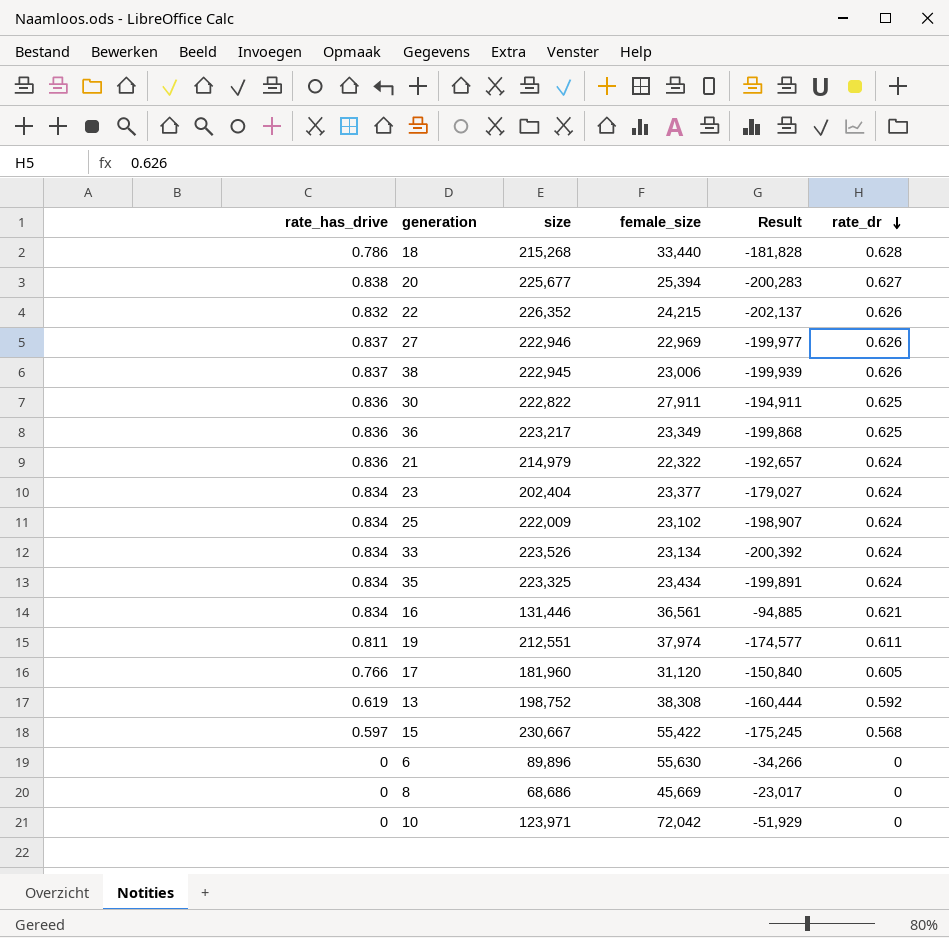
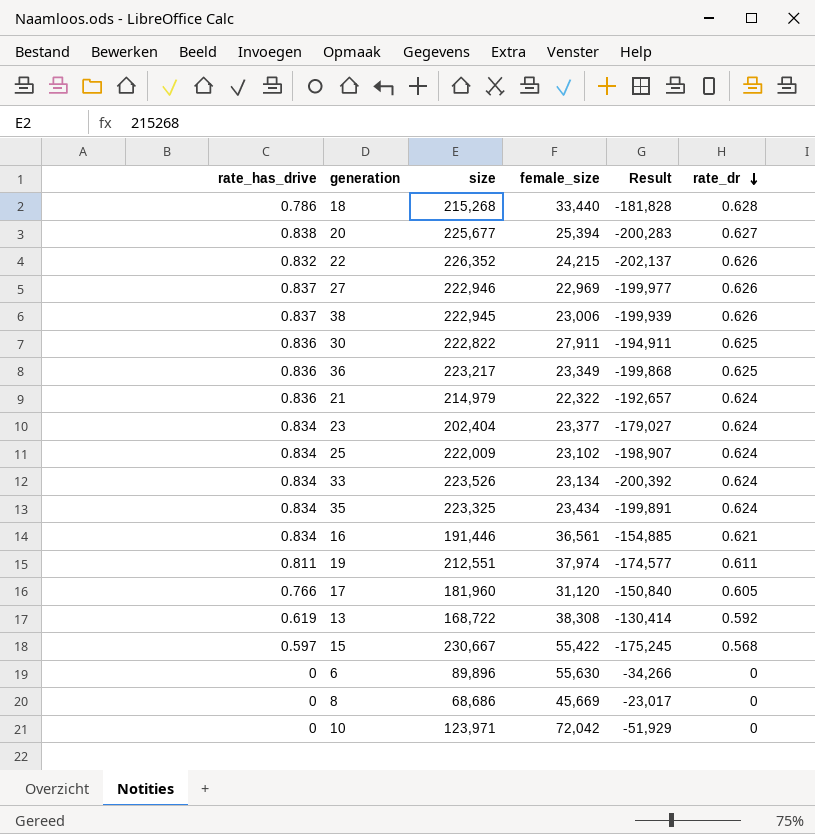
16 | size: 131,446 -> 191,446
16 | Result: -94,885 -> -154,885
13 | size: 198,752 -> 168,722
13 | Result: -160,444 -> -130,414

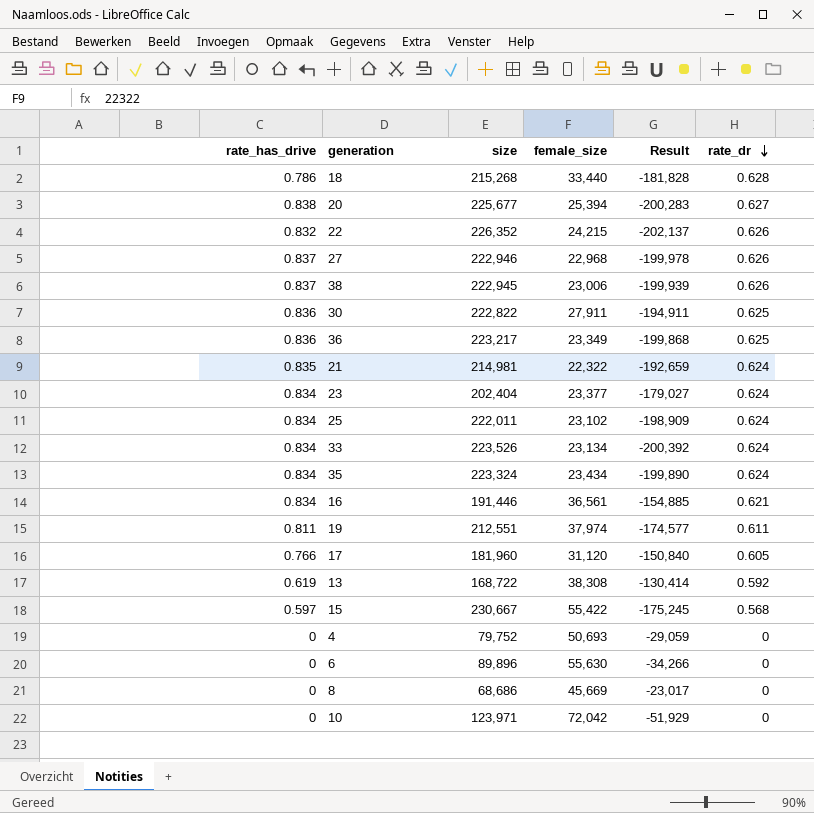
27 | female_size: 22,969 -> 22,968
27 | Result: -199,977 -> -199,978
21 | rate_has_drive: 0.836 -> 0.835
21 | size: 214,979 -> 214,981
21 | Result: -192,657 -> -192,659
25 | size: 222,009 -> 222,011
25 | Result: -198,907 -> -198,909
35 | size: 223,325 -> 223,324
35 | Result: -199,891 -> -199,890
row 4: none -> 0 | 79,752 | 50,693 | -29,059 | 0

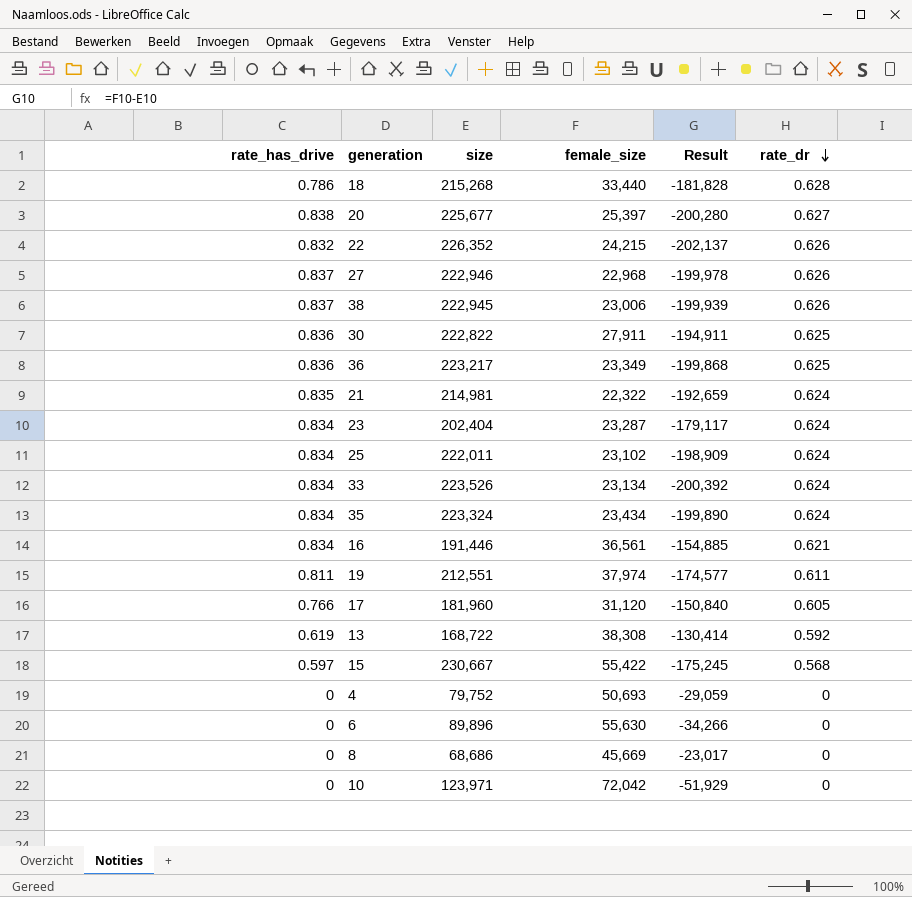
20 | female_size: 25,394 -> 25,397
20 | Result: -200,283 -> -200,280
23 | female_size: 23,377 -> 23,287
23 | Result: -179,027 -> -179,117

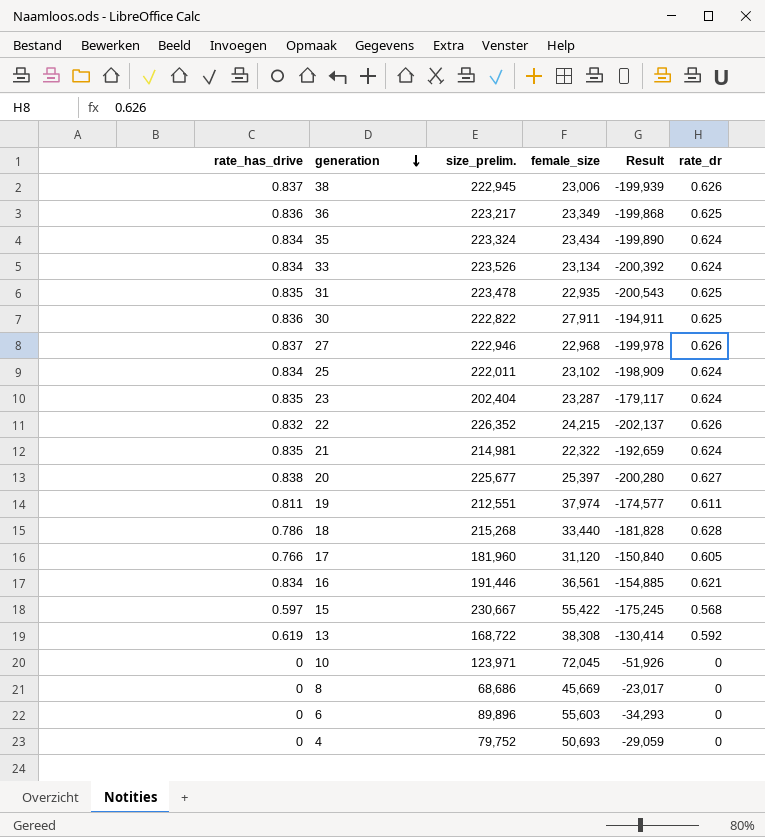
row order: rate_dr descending -> generation descending
column name: size -> size_prelim.
row 31: none -> 0.835 | 223,478 | 22,935 | -200,543 | 0.625
23 | rate_has_drive: 0.834 -> 0.835
10 | female_size: 72,042 -> 72,045
10 | Result: -51,929 -> -51,926
6 | female_size: 55,630 -> 55,603
6 | Result: -34,266 -> -34,293

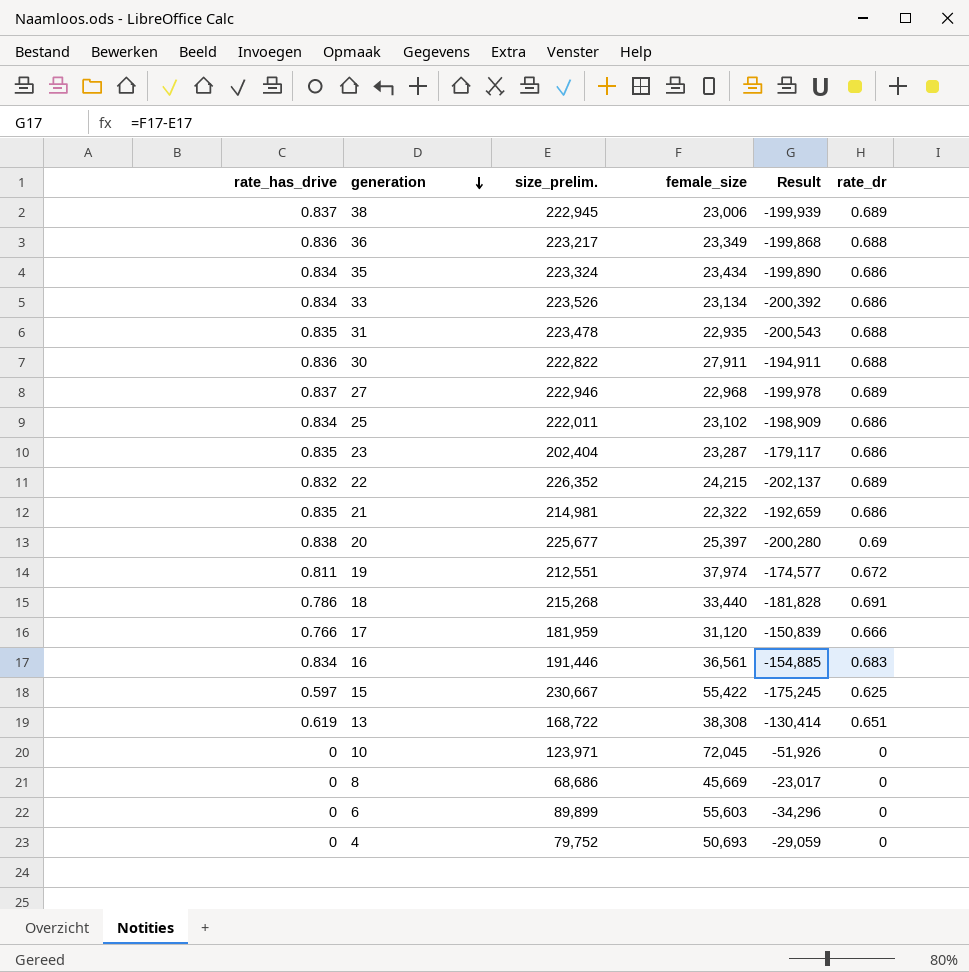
38 | rate_dr: 0.626 -> 0.689
36 | rate_dr: 0.625 -> 0.688
35 | rate_dr: 0.624 -> 0.686
33 | rate_dr: 0.624 -> 0.686
31 | rate_dr: 0.625 -> 0.688
30 | rate_dr: 0.625 -> 0.688
27 | rate_dr: 0.626 -> 0.689
25 | rate_dr: 0.624 -> 0.686
23 | rate_dr: 0.624 -> 0.686
22 | rate_dr: 0.626 -> 0.689
21 | rate_dr: 0.624 -> 0.686
20 | rate_dr: 0.627 -> 0.69
19 | rate_dr: 0.611 -> 0.672
18 | rate_dr: 0.628 -> 0.691
17 | size_prelim.: 181,960 -> 181,959
17 | Result: -150,840 -> -150,839
17 | rate_dr: 0.605 -> 0.666
16 | rate_dr: 0.621 -> 0.683
15 | rate_dr: 0.568 -> 0.625
13 | rate_dr: 0.592 -> 0.651
6 | size_prelim.: 89,896 -> 89,899
6 | Result: -34,293 -> -34,296

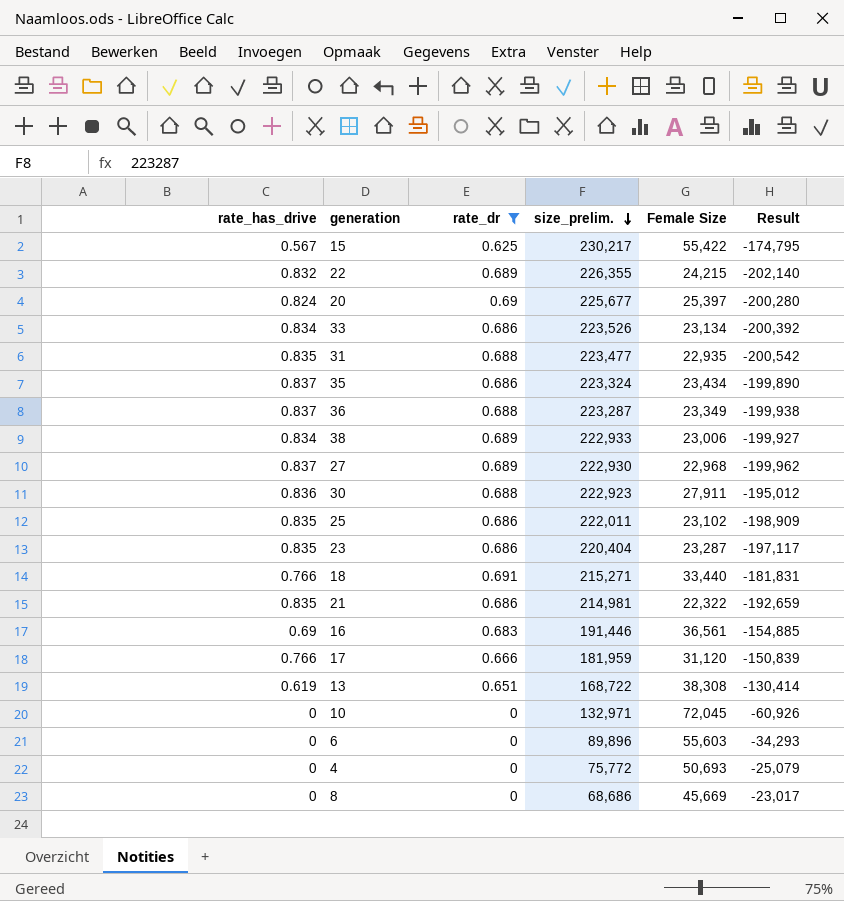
filter: none -> rate_dr != 0.672
row order: generation descending -> size_prelim. descending
column rate_dr | position: 6 -> 3
column name: female_size -> Female Size
15 | rate_has_drive: 0.597 -> 0.567
15 | size_prelim.: 230,667 -> 230,217
15 | Result: -175,245 -> -174,795
22 | size_prelim.: 226,352 -> 226,355
22 | Result: -202,137 -> -202,140
20 | rate_has_drive: 0.838 -> 0.824
31 | size_prelim.: 223,478 -> 223,477
31 | Result: -200,543 -> -200,542
35 | rate_has_drive: 0.834 -> 0.837
36 | rate_has_drive: 0.836 -> 0.837
36 | size_prelim.: 223,217 -> 223,287
36 | Result: -199,868 -> -199,938
38 | rate_has_drive: 0.837 -> 0.834
38 | size_prelim.: 222,945 -> 222,933
38 | Result: -199,939 -> -199,927
27 | size_prelim.: 222,946 -> 222,930
27 | Result: -199,978 -> -199,962
30 | size_prelim.: 222,822 -> 222,923
30 | Result: -194,911 -> -195,012
25 | rate_has_drive: 0.834 -> 0.835
23 | size_prelim.: 202,404 -> 220,404
23 | Result: -179,117 -> -197,117
18 | rate_has_drive: 0.786 -> 0.766
18 | size_prelim.: 215,268 -> 215,271
18 | Result: -181,828 -> -181,831
16 | rate_has_drive: 0.834 -> 0.69
10 | size_prelim.: 123,971 -> 132,971
10 | Result: -51,926 -> -60,926
6 | size_prelim.: 89,899 -> 89,896
6 | Result: -34,296 -> -34,293
4 | size_prelim.: 79,752 -> 75,772
4 | Result: -29,059 -> -25,079

